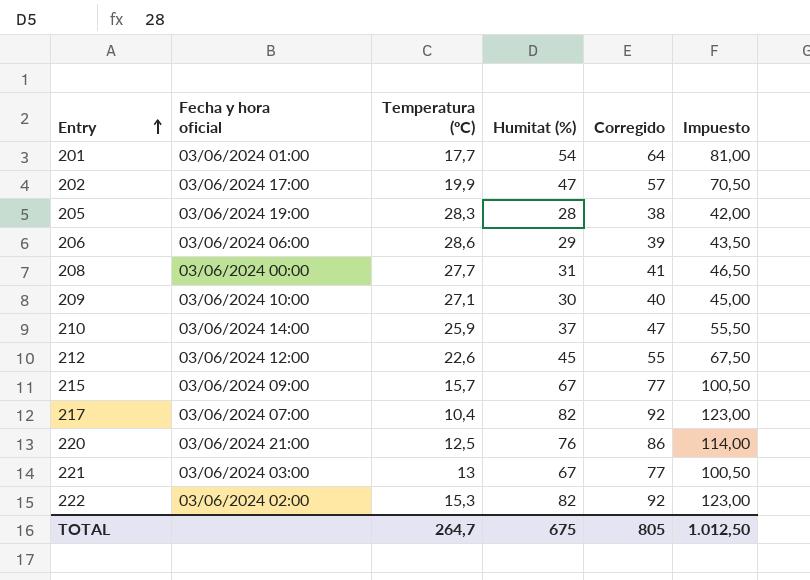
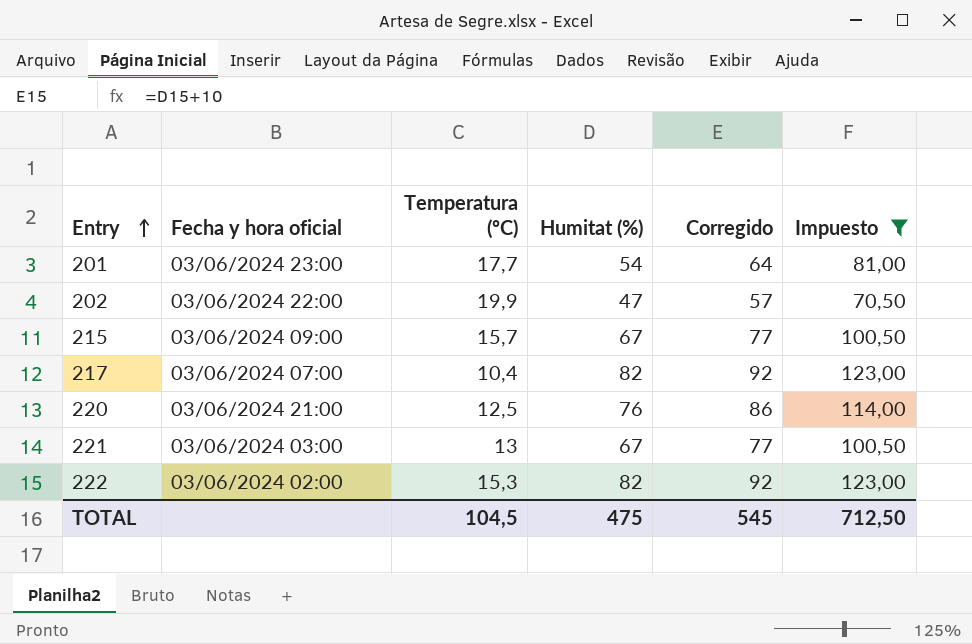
filter: none -> Impuesto >= 70,50
201 | Fecha y hora oficial: 03/06/2024 01:00 -> 03/06/2024 23:00
202 | Fecha y hora oficial: 03/06/2024 17:00 -> 03/06/2024 22:00
TOTAL | Temperatura (ºC): 264,7 -> 104,5
TOTAL | Humitat (%): 675 -> 475
TOTAL | Corregido: 805 -> 545
TOTAL | Impuesto: 1.012,50 -> 712,50

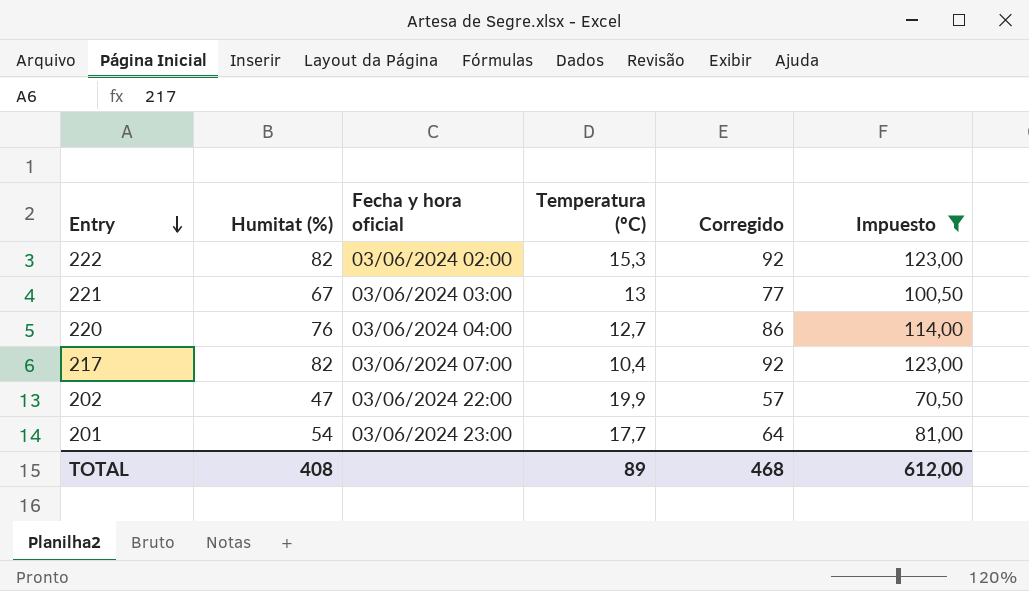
row order: Entry ascending -> Entry descending
column Humitat (%) | position: 4 -> 2
row 215: 03/06/2024 09:00 | 15,7 | 67 | 77 | 100,50 -> none
220 | Fecha y hora oficial: 03/06/2024 21:00 -> 03/06/2024 04:00
220 | Temperatura (ºC): 12,5 -> 12,7
TOTAL | Humitat (%): 475 -> 408
TOTAL | Temperatura (ºC): 104,5 -> 89
TOTAL | Corregido: 545 -> 468
TOTAL | Impuesto: 712,50 -> 612,00

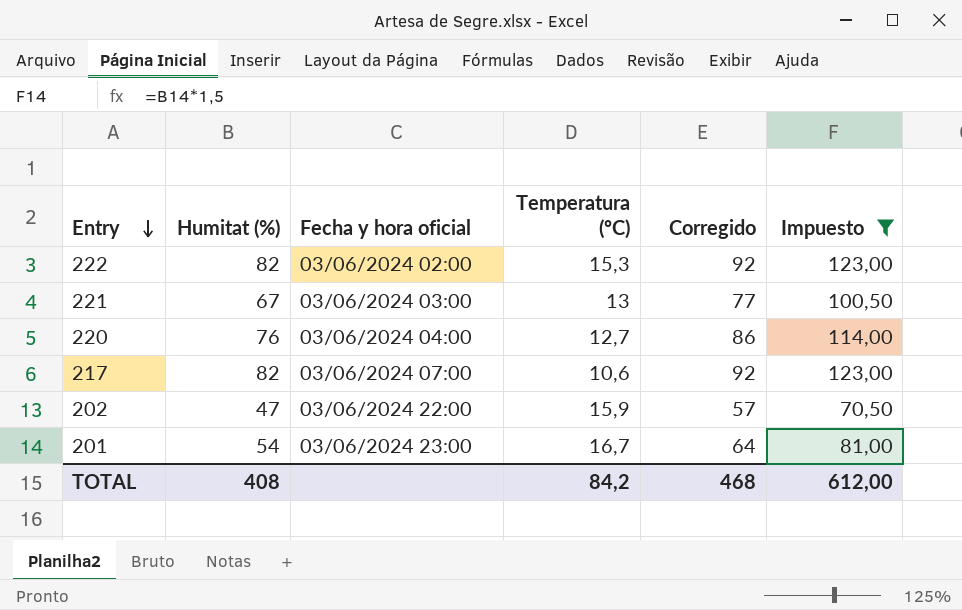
217 | Temperatura (ºC): 10,4 -> 10,6
202 | Temperatura (ºC): 19,9 -> 15,9
201 | Temperatura (ºC): 17,7 -> 16,7
TOTAL | Temperatura (ºC): 89 -> 84,2

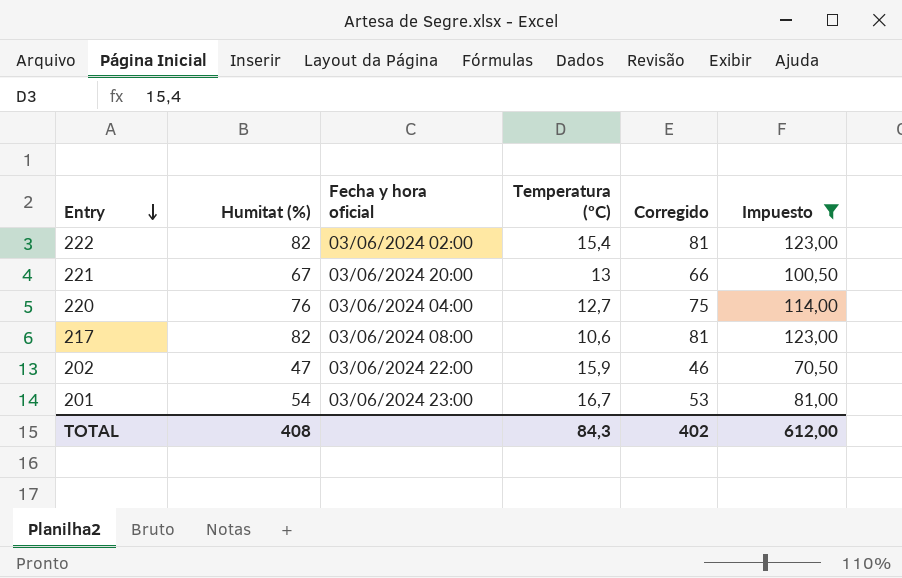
column Corregido | formula: [Humitat (%)] + 10 -> [Humitat (%)] - 1
222 | Temperatura (ºC): 15,3 -> 15,4
221 | Fecha y hora oficial: 03/06/2024 03:00 -> 03/06/2024 20:00
217 | Fecha y hora oficial: 03/06/2024 07:00 -> 03/06/2024 08:00
TOTAL | Temperatura (ºC): 84,2 -> 84,3
TOTAL | Corregido: 468 -> 402

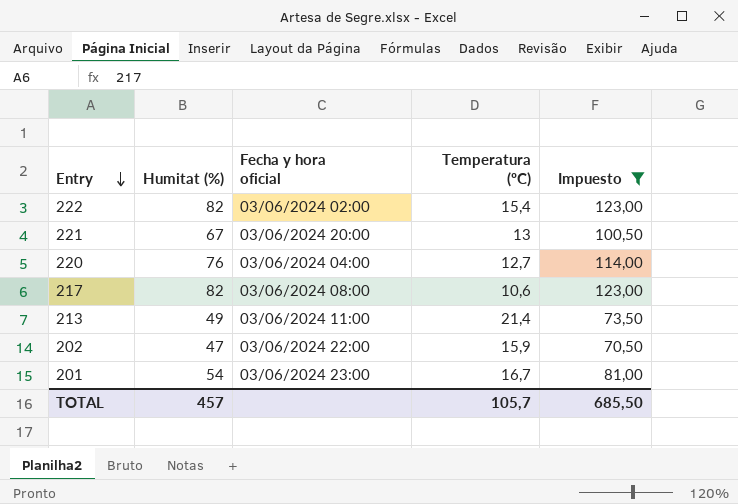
column Corregido | formula: [Humitat (%)] - 1 -> none
row 213: none -> 49 | 03/06/2024 11:00 | 21,4 | 73,50
TOTAL | Humitat (%): 408 -> 457
TOTAL | Temperatura (ºC): 84,3 -> 105,7
TOTAL | Impuesto: 612,00 -> 685,50

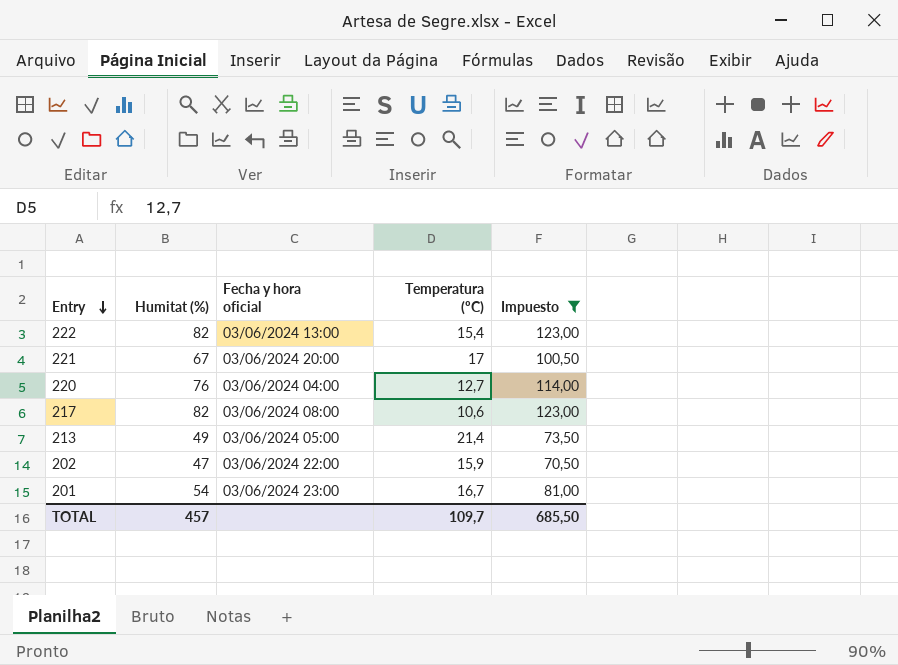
222 | Fecha y hora oficial: 03/06/2024 02:00 -> 03/06/2024 13:00
221 | Temperatura (ºC): 13 -> 17
213 | Fecha y hora oficial: 03/06/2024 11:00 -> 03/06/2024 05:00
TOTAL | Temperatura (ºC): 105,7 -> 109,7

